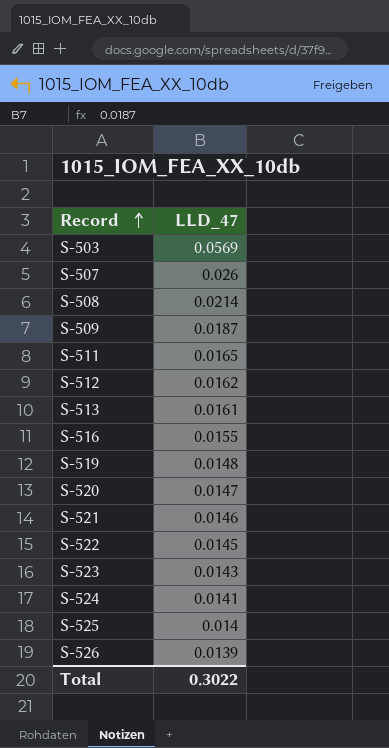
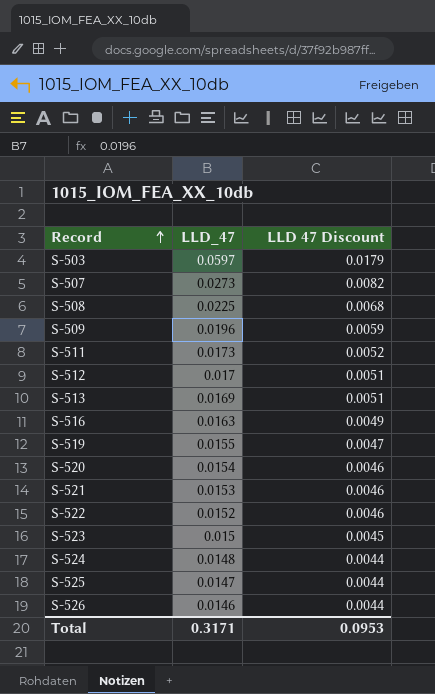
column LLD 47 Discount | formula: none -> [LLD_47] * 0.3
S-503 | LLD_47: 0.0569 -> 0.0597
S-507 | LLD_47: 0.026 -> 0.0273
S-508 | LLD_47: 0.0214 -> 0.0225
S-509 | LLD_47: 0.0187 -> 0.0196
S-511 | LLD_47: 0.0165 -> 0.0173
S-512 | LLD_47: 0.0162 -> 0.017
S-513 | LLD_47: 0.0161 -> 0.0169
S-516 | LLD_47: 0.0155 -> 0.0163
S-519 | LLD_47: 0.0148 -> 0.0155
S-520 | LLD_47: 0.0147 -> 0.0154
S-521 | LLD_47: 0.0146 -> 0.0153
S-522 | LLD_47: 0.0145 -> 0.0152
S-523 | LLD_47: 0.0143 -> 0.015
S-524 | LLD_47: 0.0141 -> 0.0148
S-525 | LLD_47: 0.014 -> 0.0147
S-526 | LLD_47: 0.0139 -> 0.0146
Total | LLD_47: 0.3022 -> 0.3171

